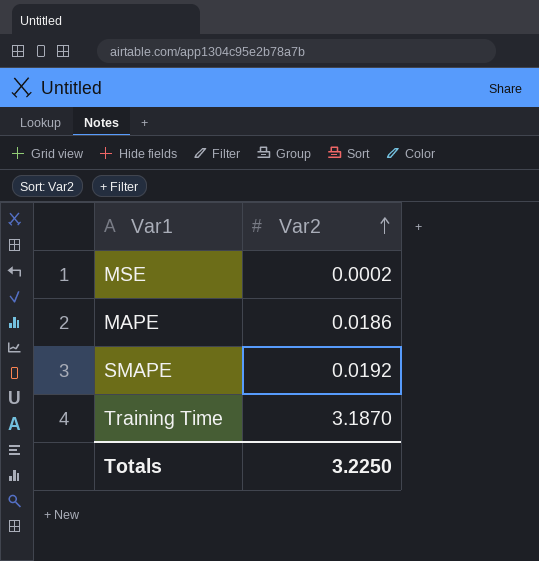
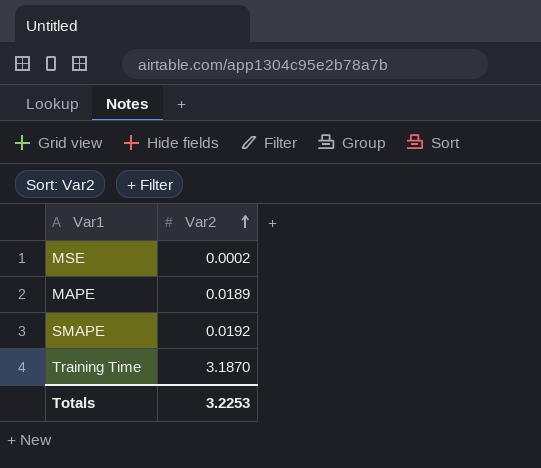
MAPE | Var2: 0.0186 -> 0.0189
Totals | Var2: 3.2250 -> 3.2253

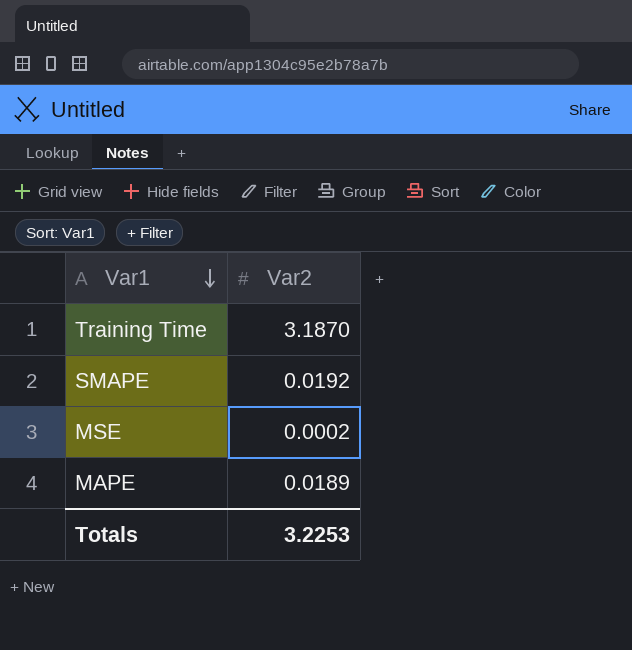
row order: Var2 ascending -> Var1 descending

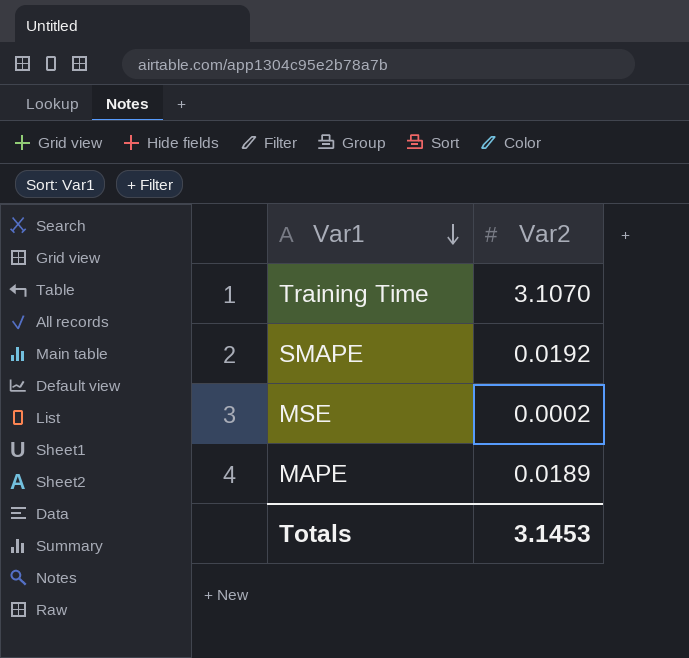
Training Time | Var2: 3.1870 -> 3.1070
Totals | Var2: 3.2253 -> 3.1453

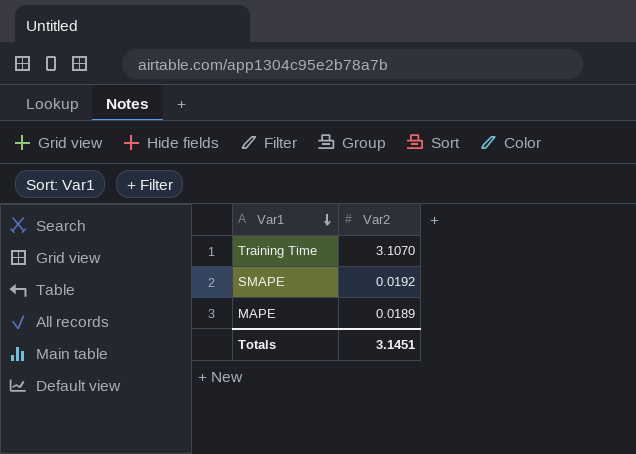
row MSE: 0.0002 -> none
Totals | Var2: 3.1453 -> 3.1451

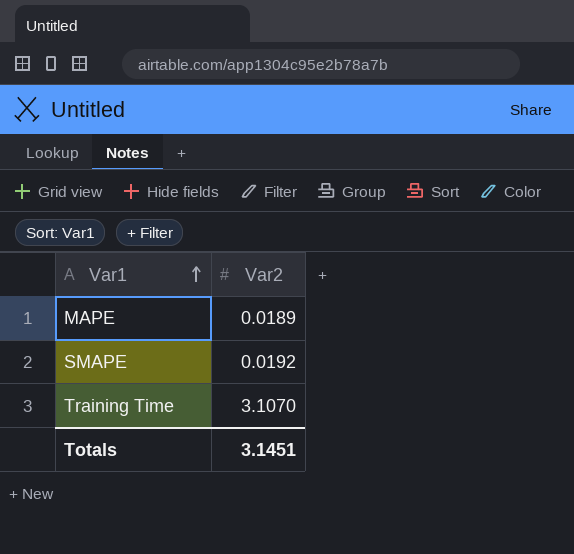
row order: Var1 descending -> Var1 ascending

